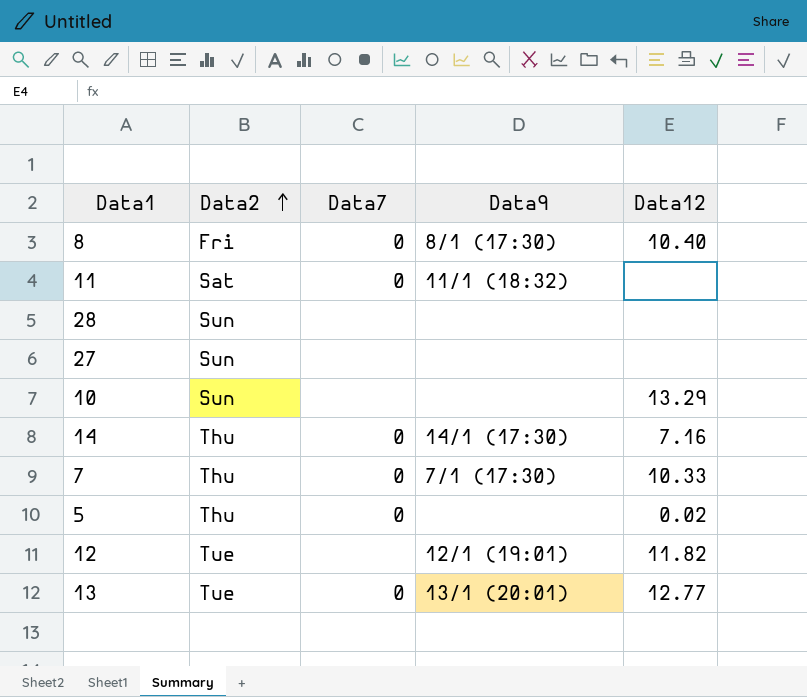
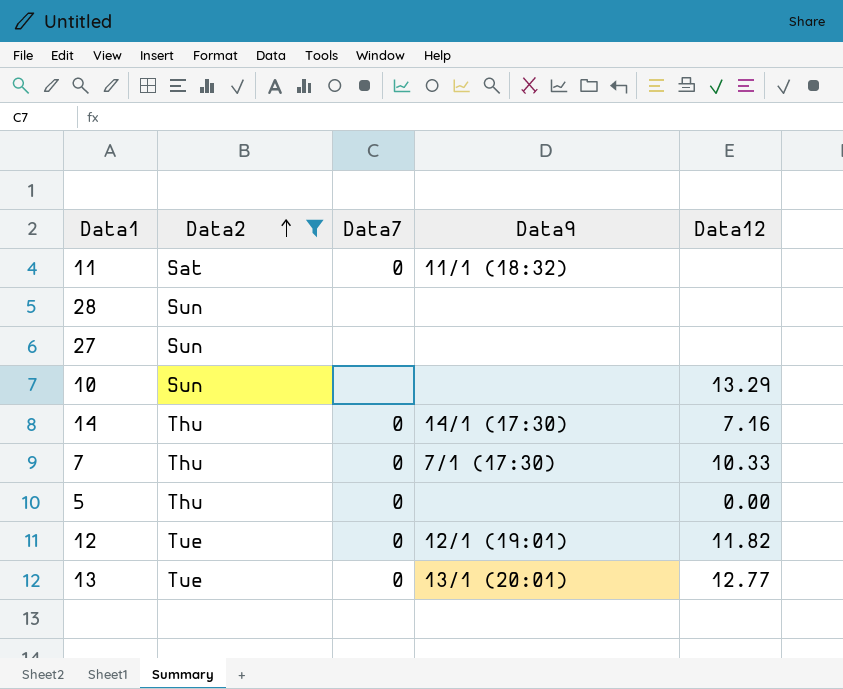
filter: none -> Data2 != Fri
5 | Data12: 0.02 -> 0.00
12 | Data7: none -> 0

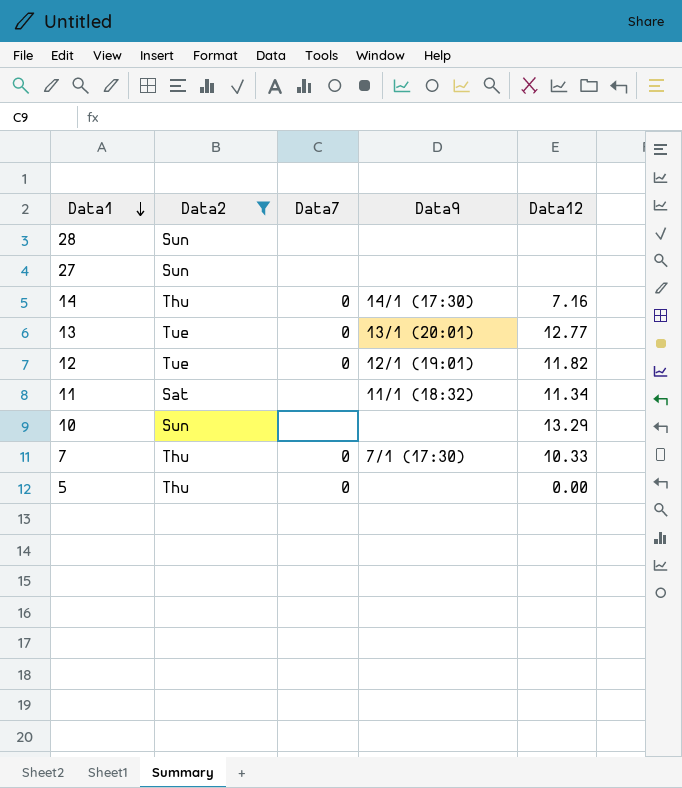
row order: Data2 ascending -> Data1 descending
11 | Data7: 0 -> none
11 | Data12: none -> 11.34

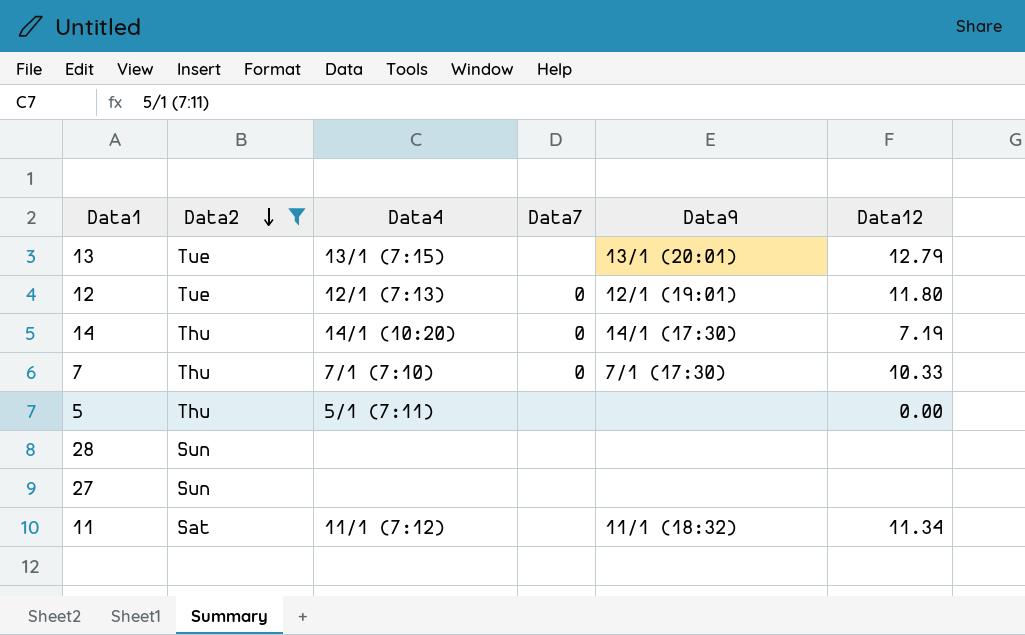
row order: Data1 descending -> Data2 descending
column Data4 | position: none -> 3
row 10: Sun | none | none | 13.29 -> none
13 | Data7: 0 -> none
13 | Data12: 12.77 -> 12.79
12 | Data12: 11.82 -> 11.80
14 | Data12: 7.16 -> 7.19
5 | Data7: 0 -> none

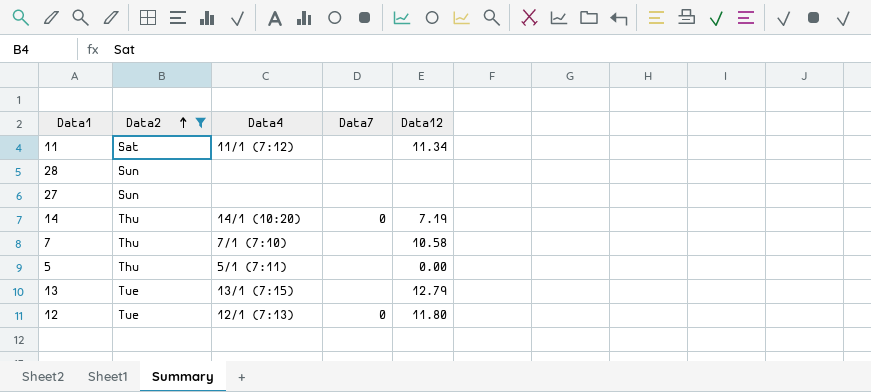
row order: Data2 descending -> Data2 ascending
column Data9 | position: 5 -> none
7 | Data7: 0 -> none
7 | Data12: 10.33 -> 10.58

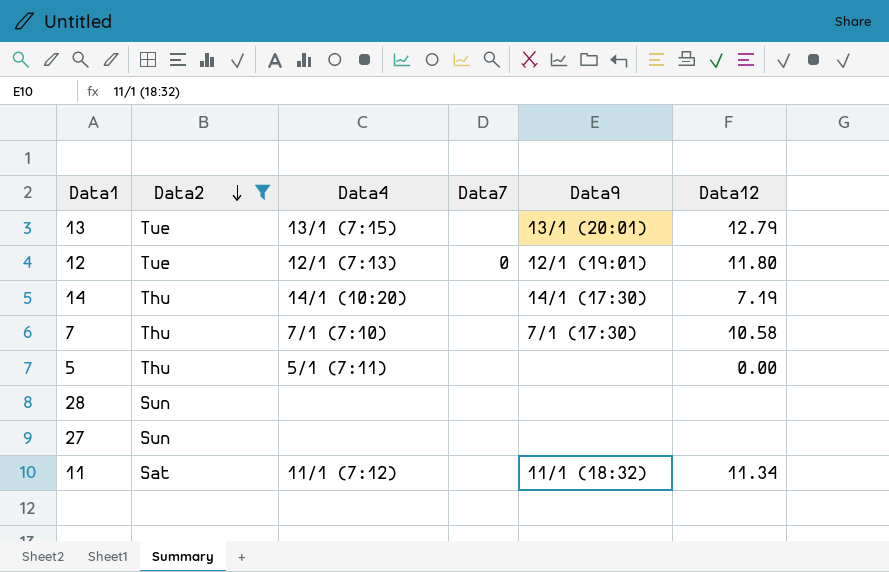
row order: Data2 ascending -> Data2 descending
column Data9 | position: none -> 5
14 | Data7: 0 -> none

